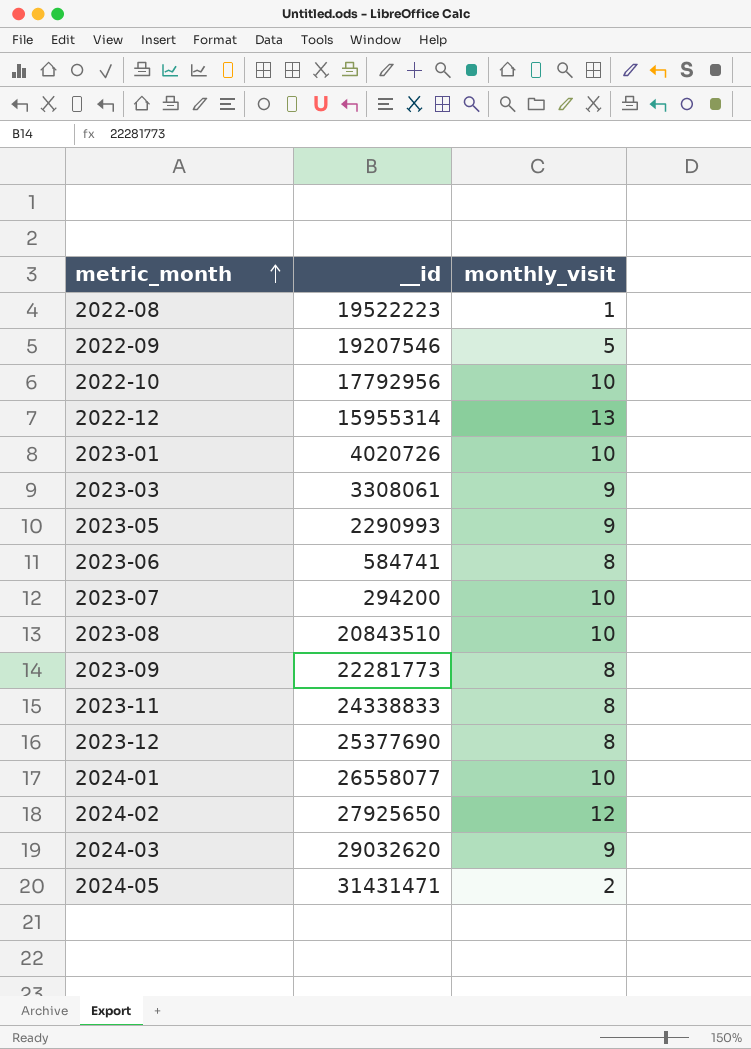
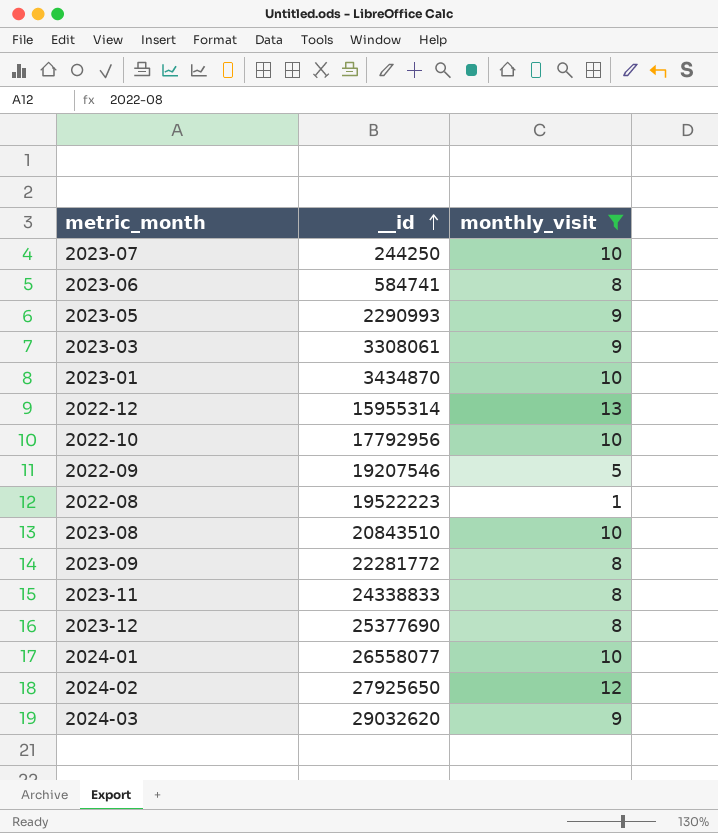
filter: none -> monthly_visit != 2
row order: metric_month ascending -> __id ascending
2023-07 | __id: 294200 -> 244250
2023-01 | __id: 4020726 -> 3434870
2023-09 | __id: 22281773 -> 22281772

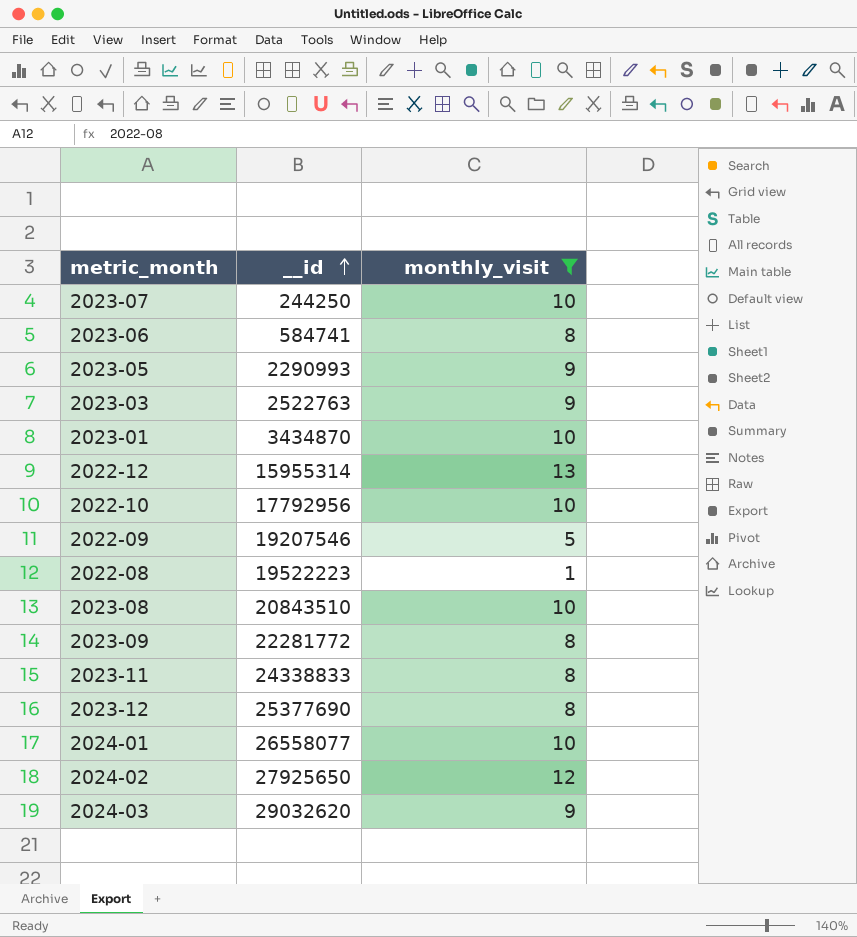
2023-03 | __id: 3308061 -> 2522763

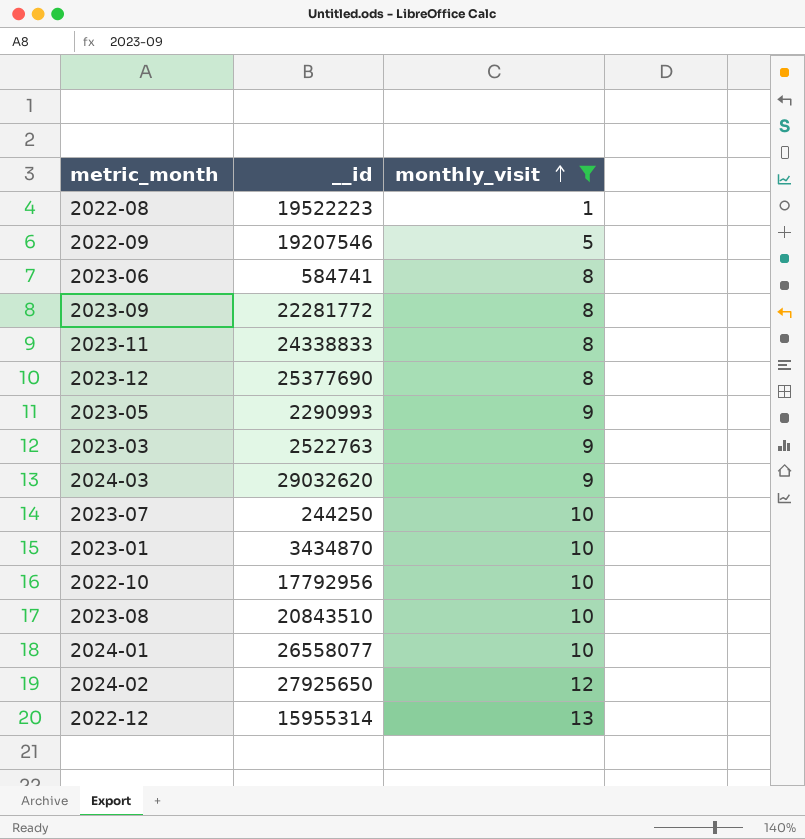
row order: __id ascending -> monthly_visit ascending

